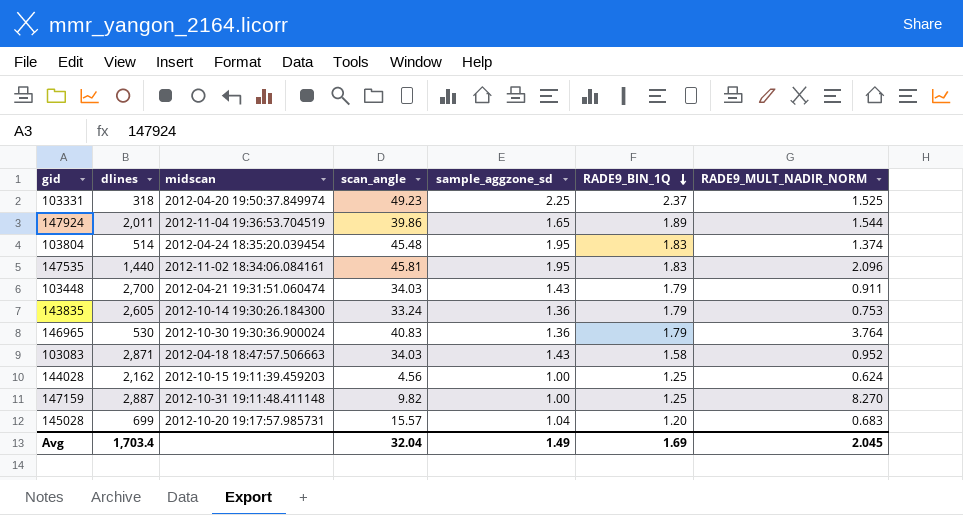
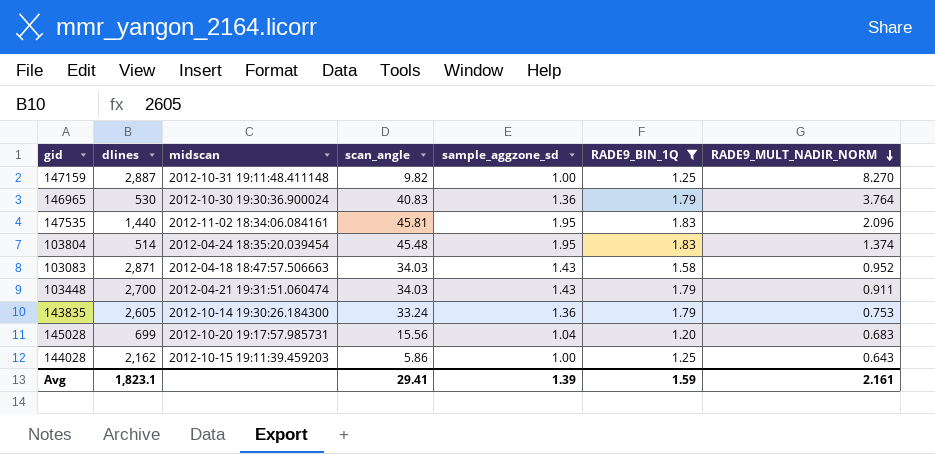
filter: none -> RADE9_BIN_1Q <= 1.83
row order: RADE9_BIN_1Q descending -> RADE9_MULT_NADIR_NORM descending
145028 | scan_angle: 15.57 -> 15.56
144028 | scan_angle: 4.56 -> 5.86
144028 | RADE9_MULT_NADIR_NORM: 0.624 -> 0.643
Avg | dlines: 1,703.4 -> 1,823.1
Avg | scan_angle: 32.04 -> 29.41
Avg | sample_aggzone_sd: 1.49 -> 1.39
Avg | RADE9_BIN_1Q: 1.69 -> 1.59
Avg | RADE9_MULT_NADIR_NORM: 2.045 -> 2.161

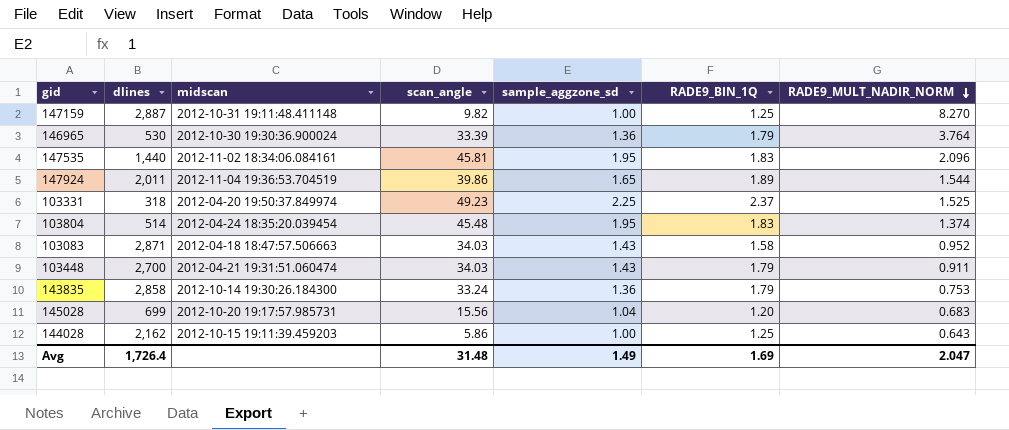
filter: RADE9_BIN_1Q <= 1.83 -> none
146965 | scan_angle: 40.83 -> 33.39
143835 | dlines: 2,605 -> 2,858
Avg | dlines: 1,823.1 -> 1,726.4
Avg | scan_angle: 29.41 -> 31.48
Avg | sample_aggzone_sd: 1.39 -> 1.49
Avg | RADE9_BIN_1Q: 1.59 -> 1.69
Avg | RADE9_MULT_NADIR_NORM: 2.161 -> 2.047

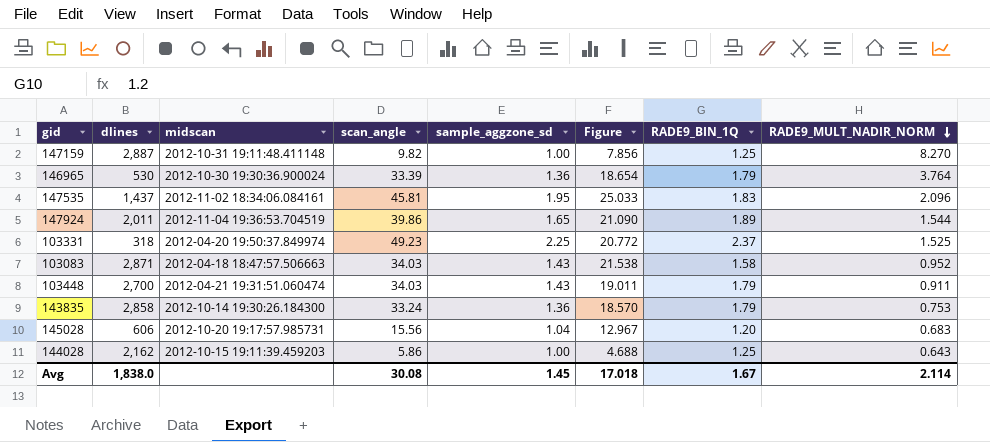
column Figure | formula: none -> [scan_angle] / [RADE9_BIN_1Q]
row 103804: 514 | 2012-04-24 18:35:20.039454 | 45.48 | 1.95 | 1.83 | 1.374 -> none
147535 | dlines: 1,440 -> 1,437
145028 | dlines: 699 -> 606
Avg | dlines: 1,726.4 -> 1,838.0
Avg | scan_angle: 31.48 -> 30.08
Avg | sample_aggzone_sd: 1.49 -> 1.45
Avg | RADE9_BIN_1Q: 1.69 -> 1.67
Avg | RADE9_MULT_NADIR_NORM: 2.047 -> 2.114

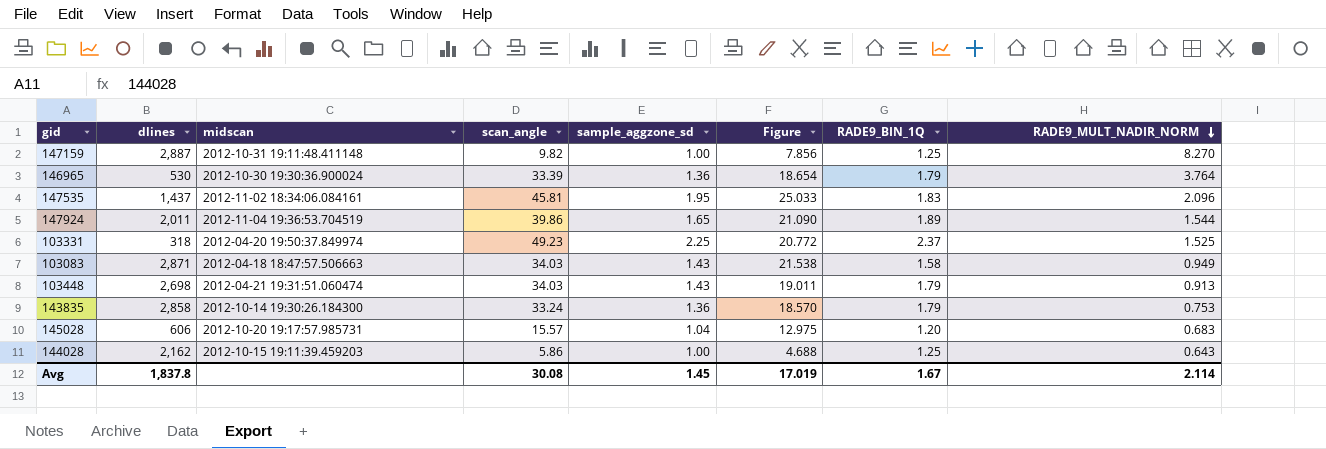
103083 | RADE9_MULT_NADIR_NORM: 0.952 -> 0.949
103448 | dlines: 2,700 -> 2,698
103448 | RADE9_MULT_NADIR_NORM: 0.911 -> 0.913
145028 | scan_angle: 15.56 -> 15.57
145028 | Figure: 12.967 -> 12.975
Avg | dlines: 1,838.0 -> 1,837.8
Avg | Figure: 17.018 -> 17.019

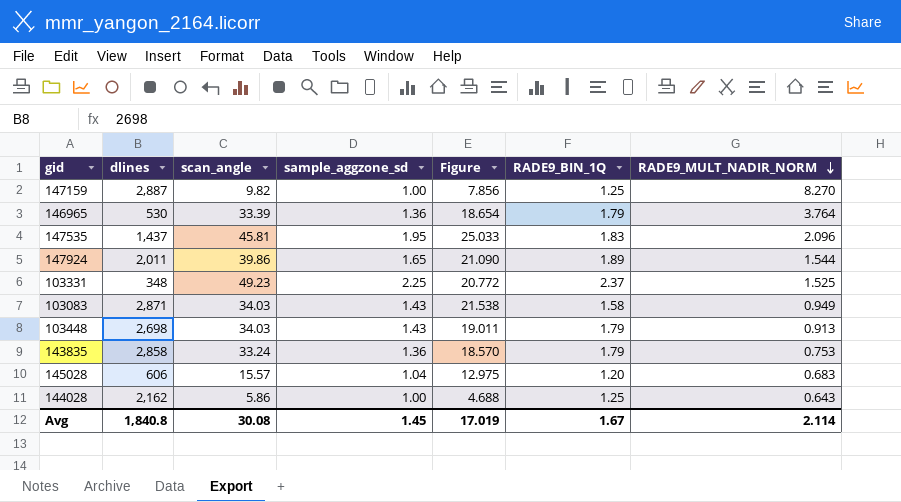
column midscan | position: 3 -> none
103331 | dlines: 318 -> 348
Avg | dlines: 1,837.8 -> 1,840.8

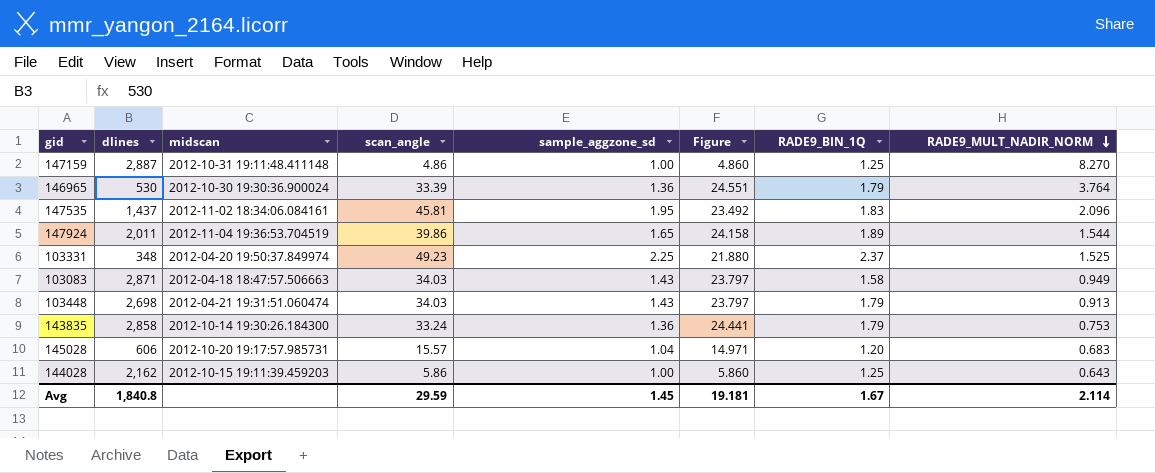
column midscan | position: none -> 3
column Figure | formula: [scan_angle] / [RADE9_BIN_1Q] -> [scan_angle] / [sample_aggzone_sd]
147159 | scan_angle: 9.82 -> 4.86
Avg | scan_angle: 30.08 -> 29.59
Avg | Figure: 17.019 -> 19.181

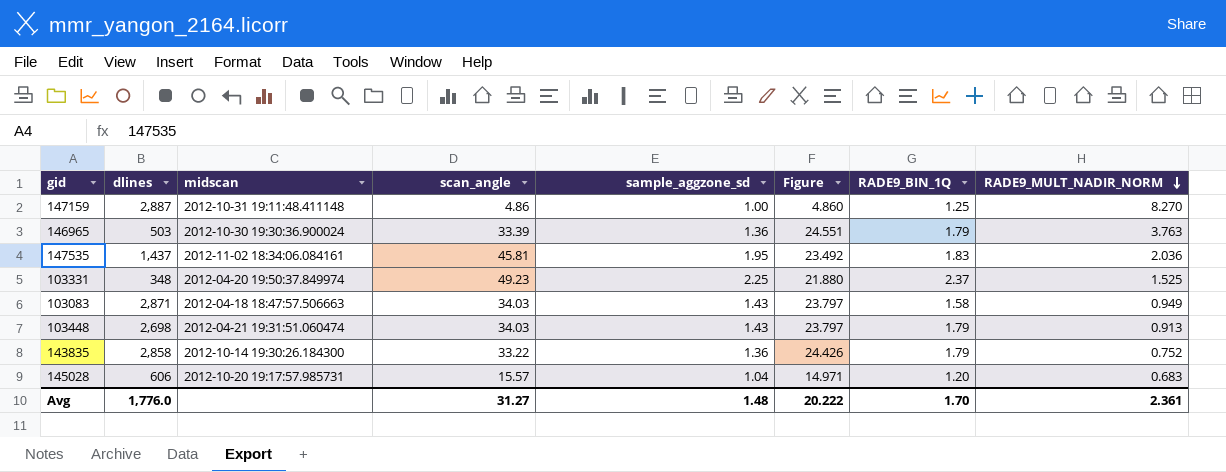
row 147924: 2,011 | 2012-11-04 19:36:53.704519 | 39.86 | 1.65 | 24.158 | 1.89 | 1.544 -> none
row 144028: 2,162 | 2012-10-15 19:11:39.459203 | 5.86 | 1.00 | 5.860 | 1.25 | 0.643 -> none
146965 | dlines: 530 -> 503
146965 | RADE9_MULT_NADIR_NORM: 3.764 -> 3.763
147535 | RADE9_MULT_NADIR_NORM: 2.096 -> 2.036
143835 | scan_angle: 33.24 -> 33.22
143835 | Figure: 24.441 -> 24.426
143835 | RADE9_MULT_NADIR_NORM: 0.753 -> 0.752
Avg | dlines: 1,840.8 -> 1,776.0
Avg | scan_angle: 29.59 -> 31.27
Avg | sample_aggzone_sd: 1.45 -> 1.48
Avg | Figure: 19.181 -> 20.222
Avg | RADE9_BIN_1Q: 1.67 -> 1.70
Avg | RADE9_MULT_NADIR_NORM: 2.114 -> 2.361

